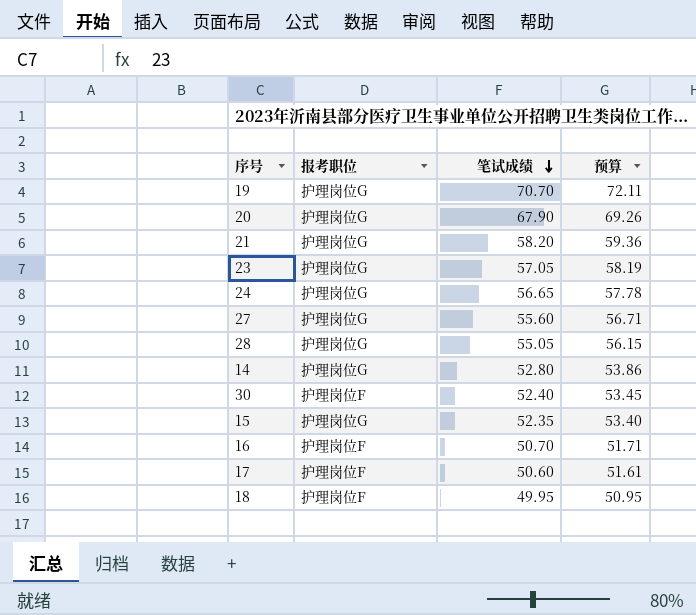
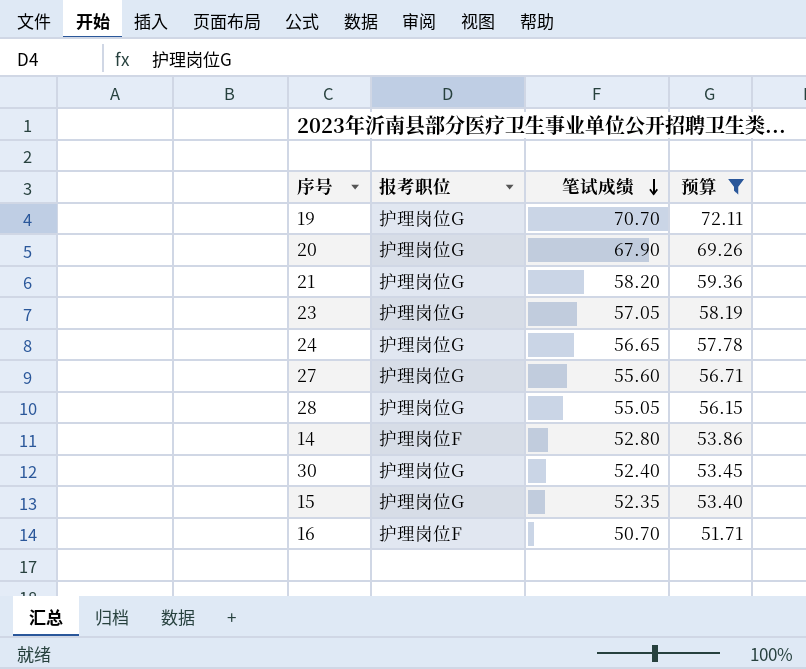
filter: none -> 预算 >= 51.71
14 | 报考职位: 护理岗位G -> 护理岗位F
30 | 报考职位: 护理岗位F -> 护理岗位G

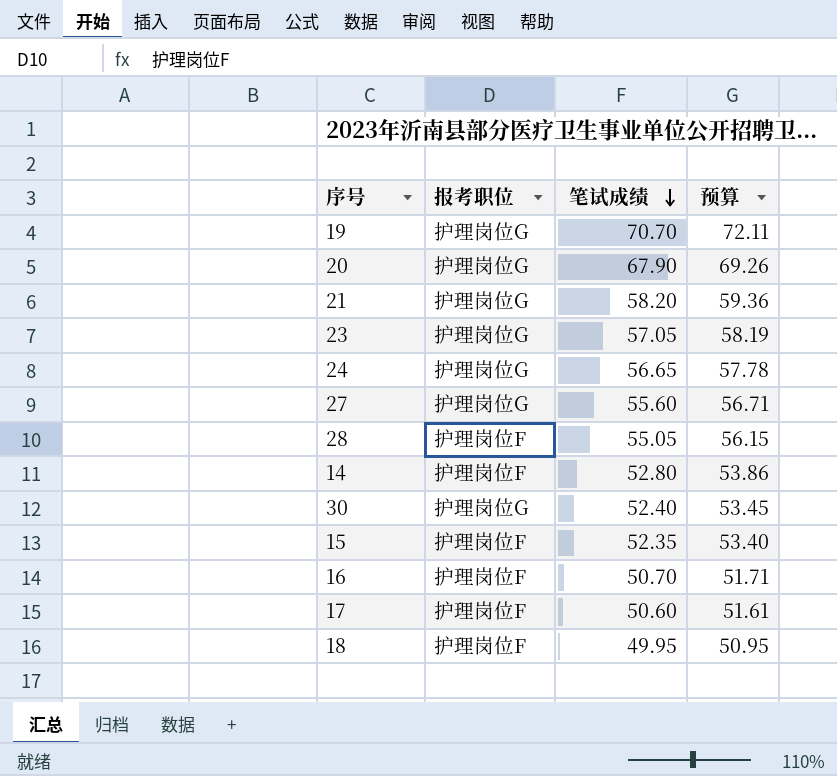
filter: 预算 >= 51.71 -> none
28 | 报考职位: 护理岗位G -> 护理岗位F
15 | 报考职位: 护理岗位G -> 护理岗位F

